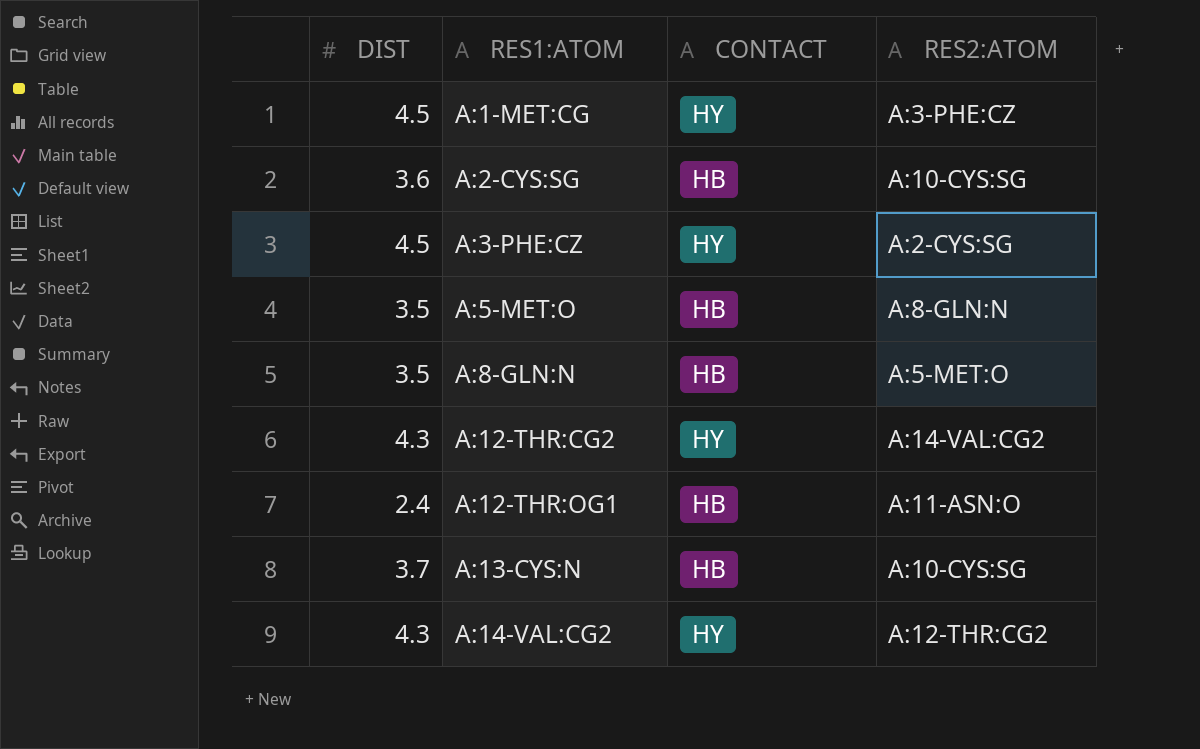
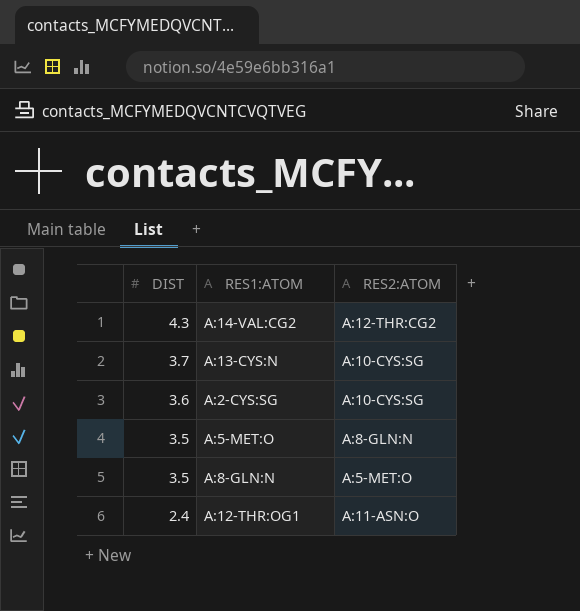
row order: RES1:ATOM ascending -> DIST descending
column CONTACT | position: 3 -> none
row A:1-MET:CG: 4.5 | HY | A:3-PHE:CZ -> none
row A:3-PHE:CZ: 4.5 | HY | A:2-CYS:SG -> none
row A:12-THR:CG2: 4.3 | HY | A:14-VAL:CG2 -> none

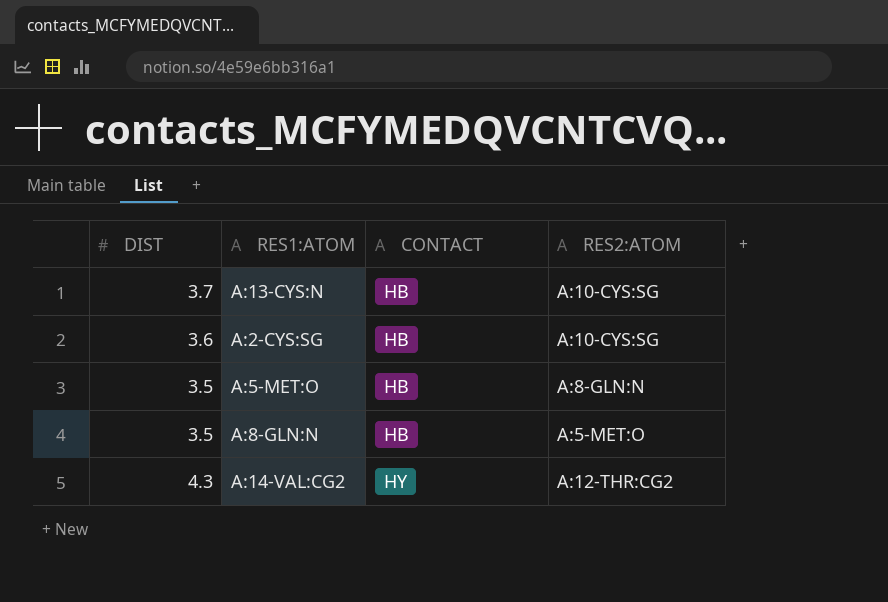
row order: DIST descending -> CONTACT ascending
column CONTACT | position: none -> 3
row A:12-THR:OG1: 2.4 | A:11-ASN:O -> none

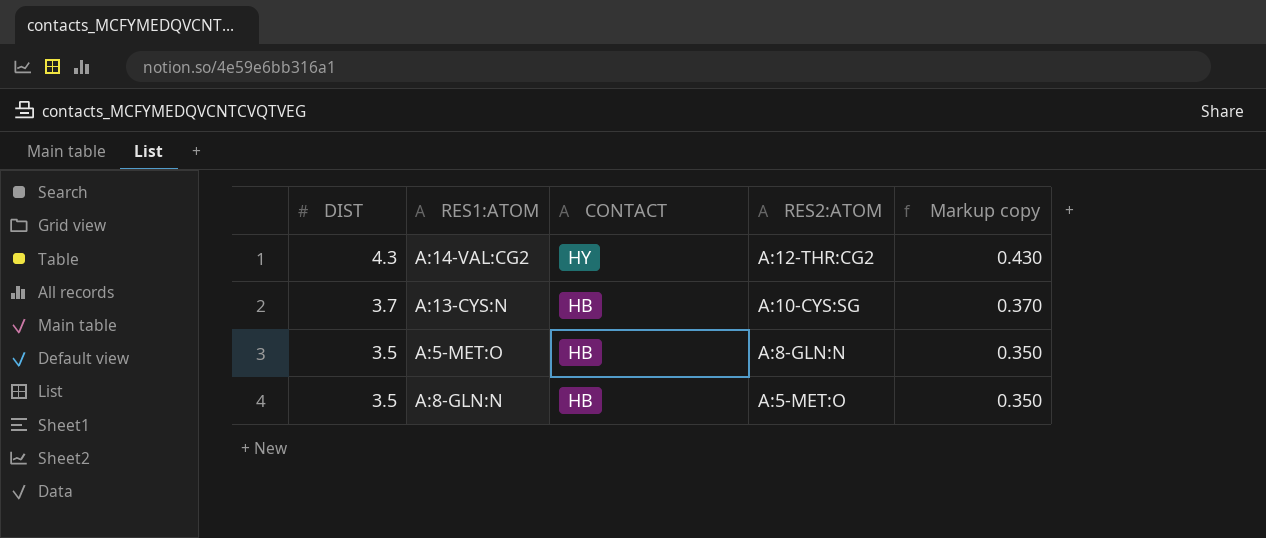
row order: CONTACT ascending -> DIST descending
column Markup copy | formula: none -> [DIST] * 0.1
row A:2-CYS:SG: 3.6 | HB | A:10-CYS:SG -> none

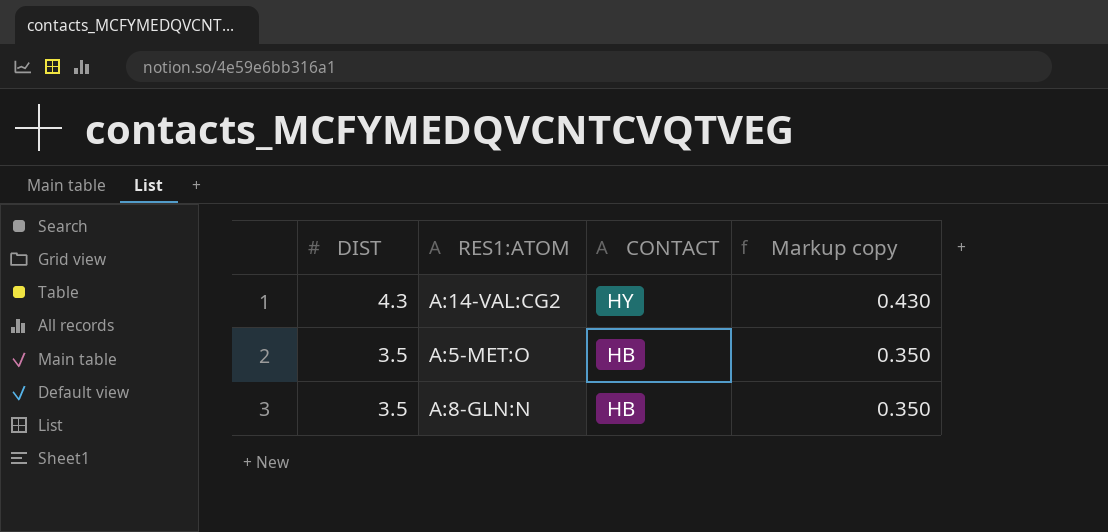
column RES2:ATOM | position: 4 -> none
row A:13-CYS:N: 3.7 | HB | A:10-CYS:SG | 0.370 -> none

